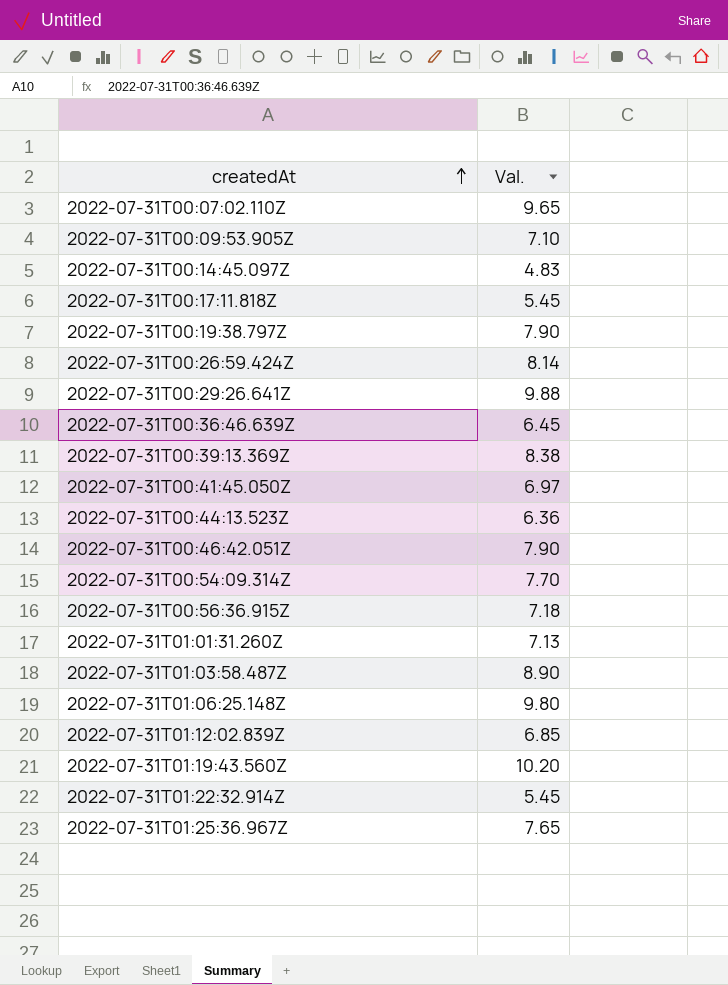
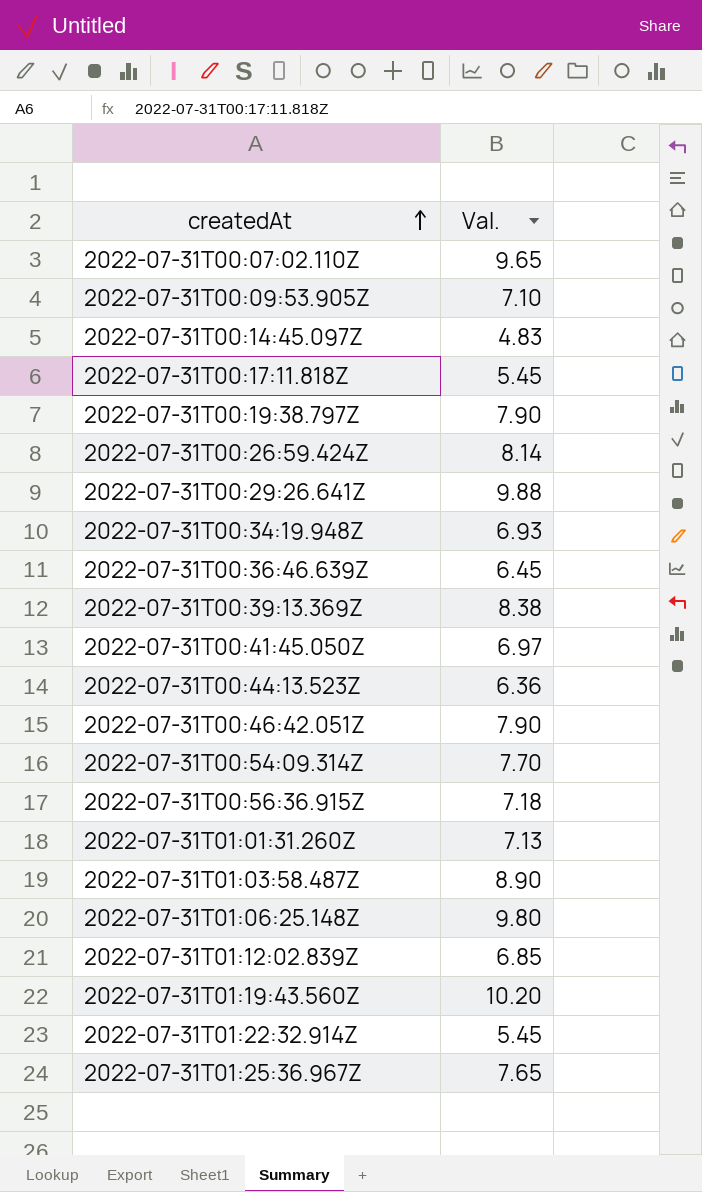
row 2022-07-31T00:34:19.948Z: none -> 6.93

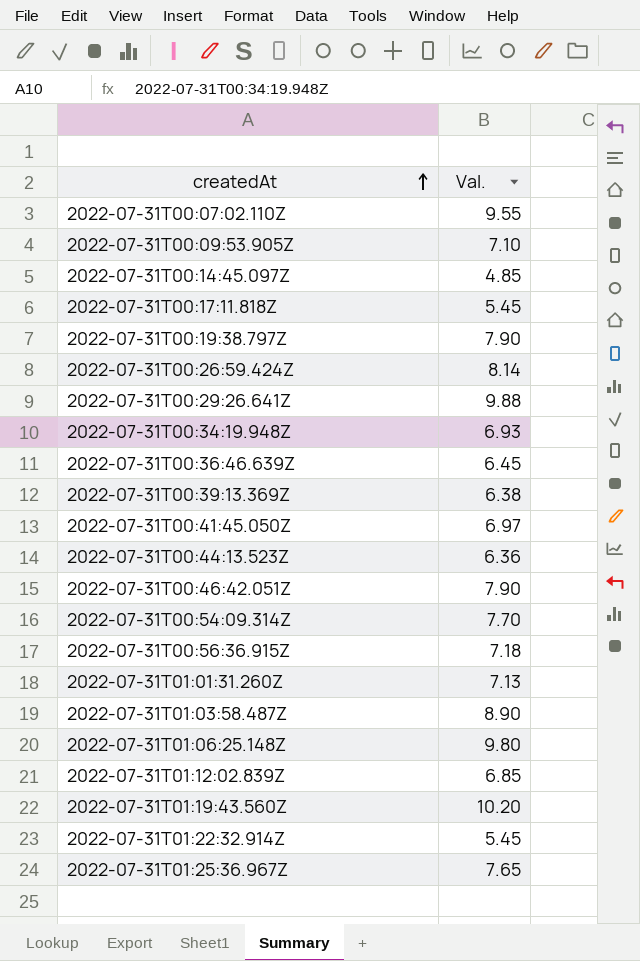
2022-07-31T00:07:02.110Z | Val.: 9.65 -> 9.55
2022-07-31T00:14:45.097Z | Val.: 4.83 -> 4.85
2022-07-31T00:39:13.369Z | Val.: 8.38 -> 6.38

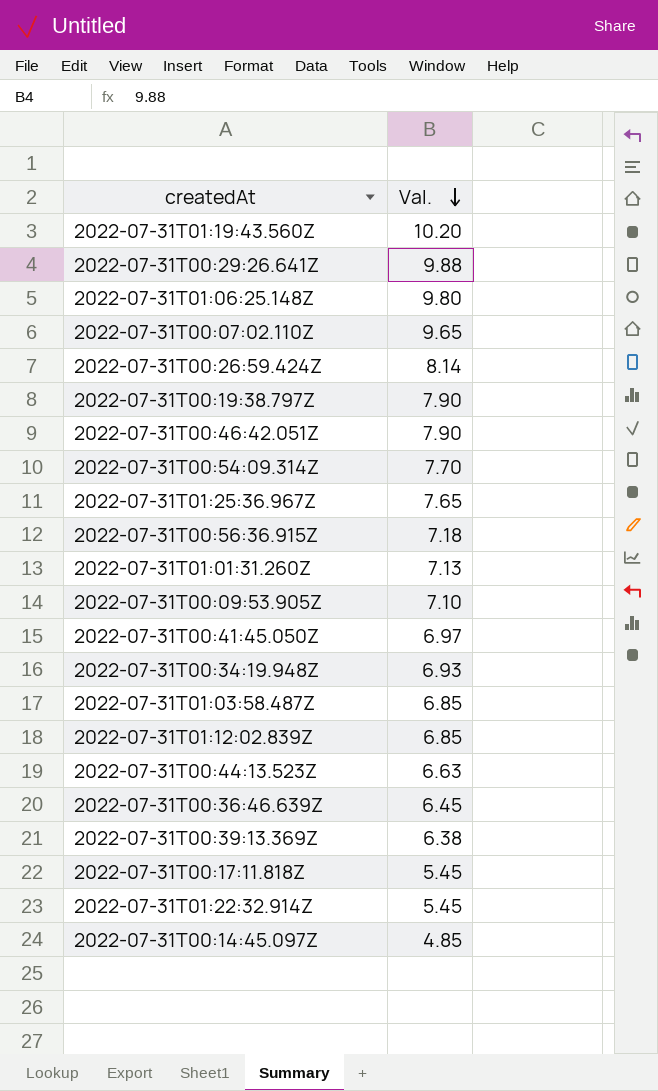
row order: createdAt ascending -> Val. descending
2022-07-31T00:07:02.110Z | Val.: 9.55 -> 9.65
2022-07-31T01:03:58.487Z | Val.: 8.90 -> 6.85
2022-07-31T00:44:13.523Z | Val.: 6.36 -> 6.63

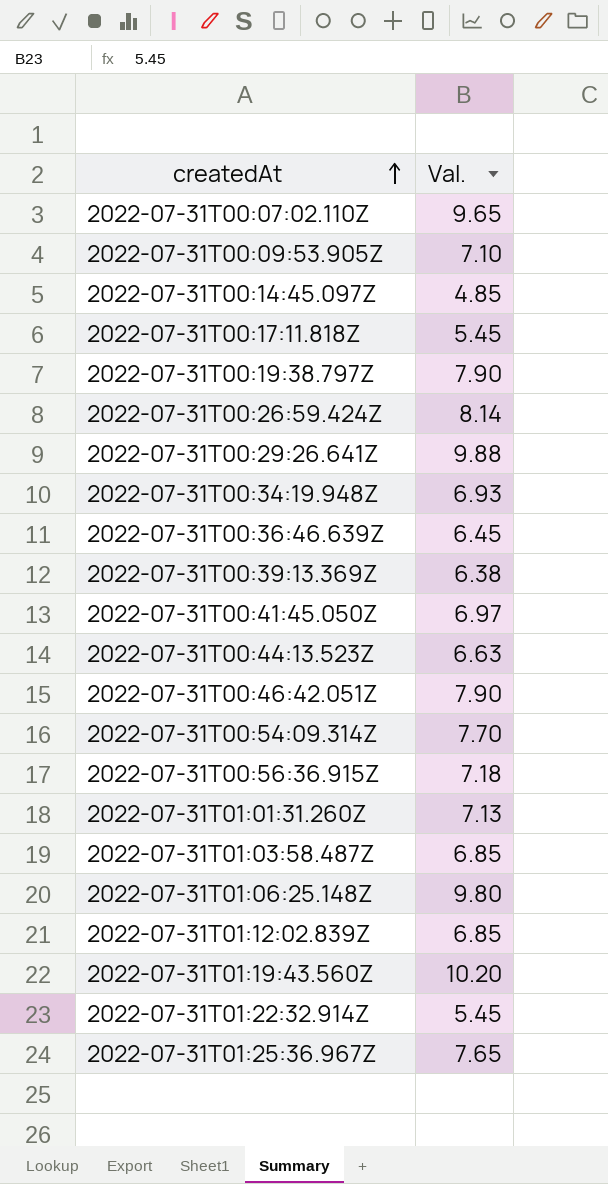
row order: Val. descending -> createdAt ascending

